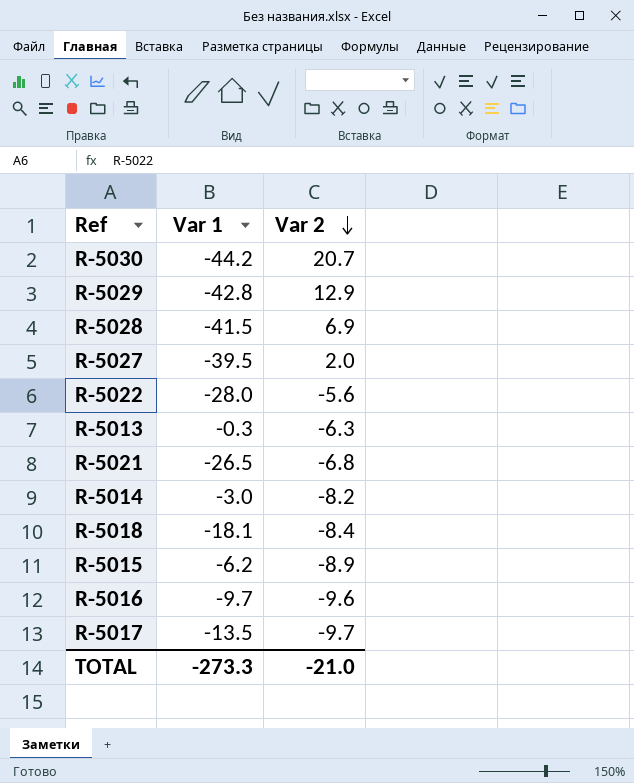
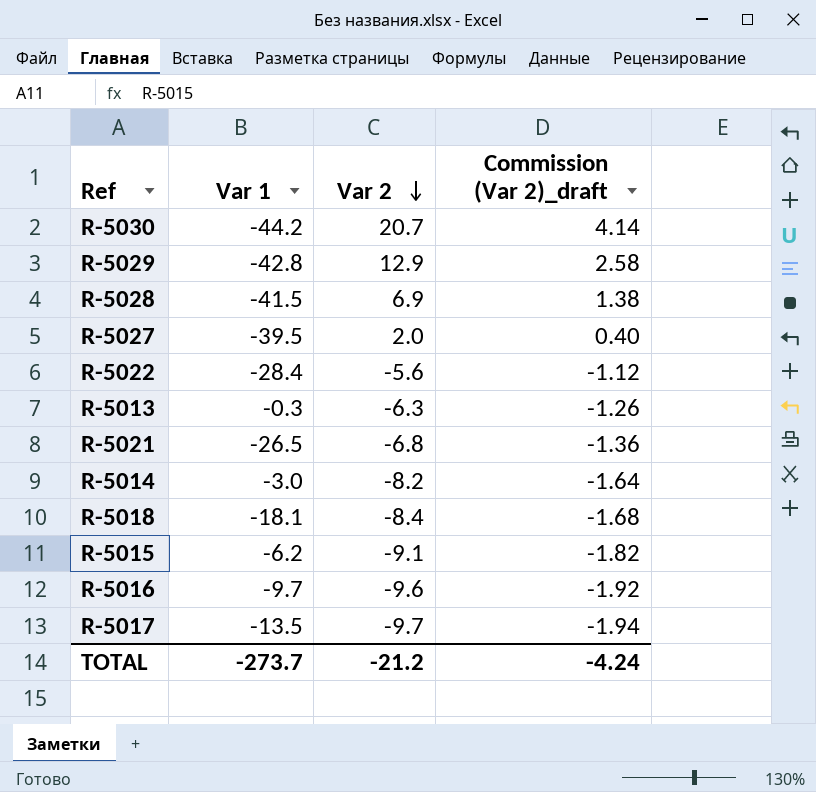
column Commission (Var 2)_draft | formula: none -> [Var 2] * 0.2
R-5022 | Var 1: -28.0 -> -28.4
R-5015 | Var 2: -8.9 -> -9.1
TOTAL | Var 1: -273.3 -> -273.7
TOTAL | Var 2: -21.0 -> -21.2

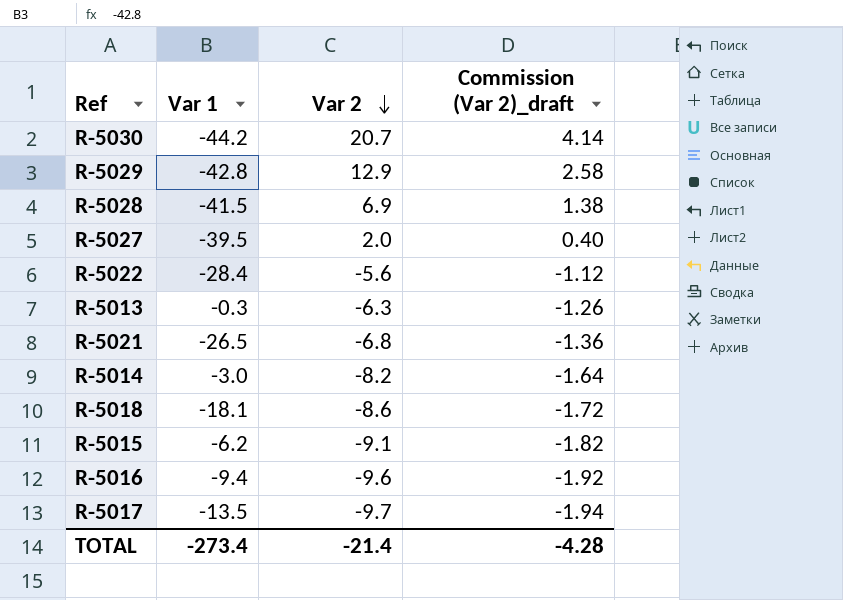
R-5018 | Var 2: -8.4 -> -8.6
R-5018 | Commission (Var 2)_draft: -1.68 -> -1.72
R-5016 | Var 1: -9.7 -> -9.4
TOTAL | Var 1: -273.7 -> -273.4
TOTAL | Var 2: -21.2 -> -21.4
TOTAL | Commission (Var 2)_draft: -4.24 -> -4.28

